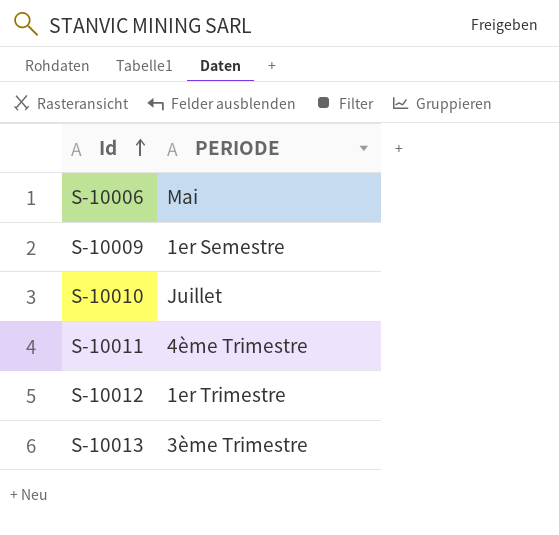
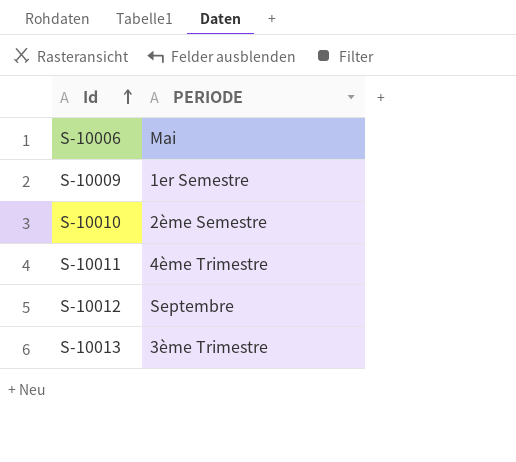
S-10010 | PERIODE: Juillet -> 2ème Semestre
S-10012 | PERIODE: 1er Trimestre -> Septembre

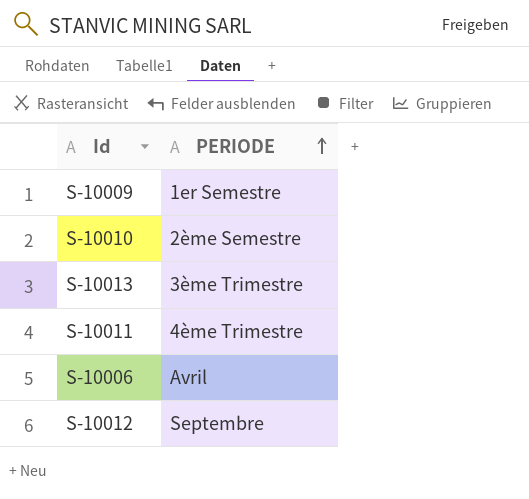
row order: Id ascending -> PERIODE ascending
S-10006 | PERIODE: Mai -> Avril

